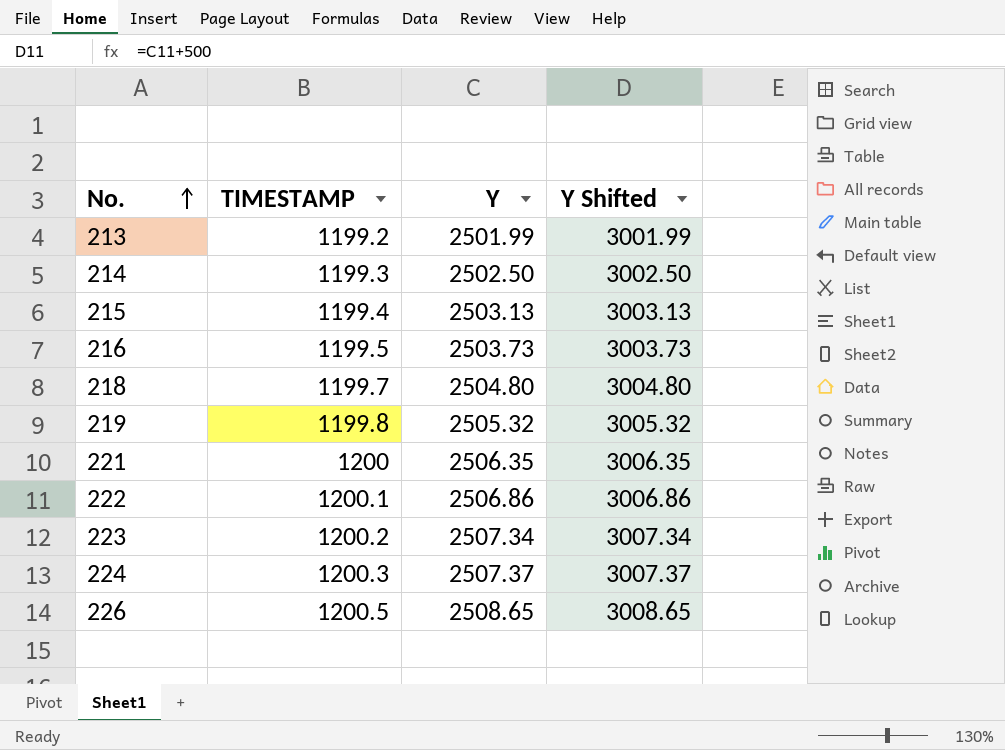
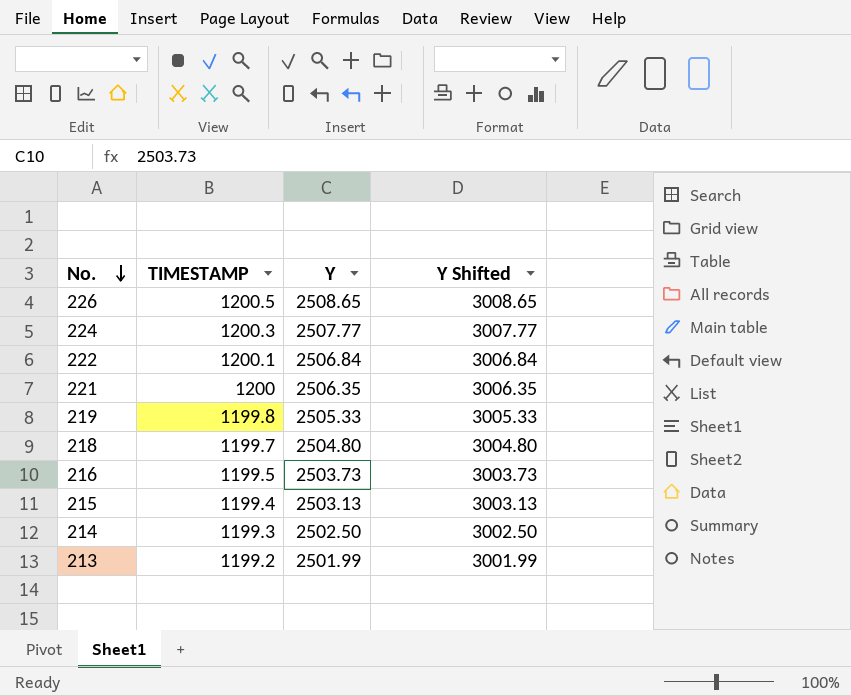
row order: No. ascending -> No. descending
row 223: 1200.2 | 2507.34 | 3007.34 -> none
224 | Y: 2507.37 -> 2507.77
224 | Y Shifted: 3007.37 -> 3007.77
222 | Y: 2506.86 -> 2506.84
222 | Y Shifted: 3006.86 -> 3006.84
219 | Y: 2505.32 -> 2505.33
219 | Y Shifted: 3005.32 -> 3005.33

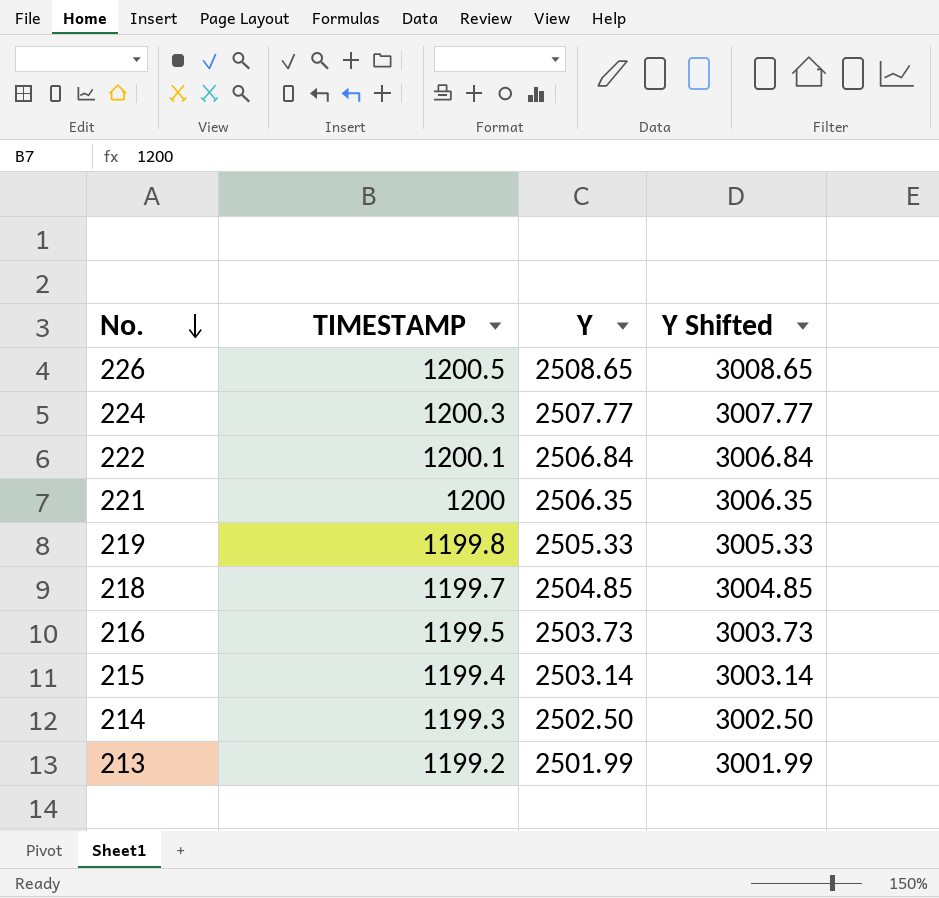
218 | Y: 2504.80 -> 2504.85
218 | Y Shifted: 3004.80 -> 3004.85
215 | Y: 2503.13 -> 2503.14
215 | Y Shifted: 3003.13 -> 3003.14

